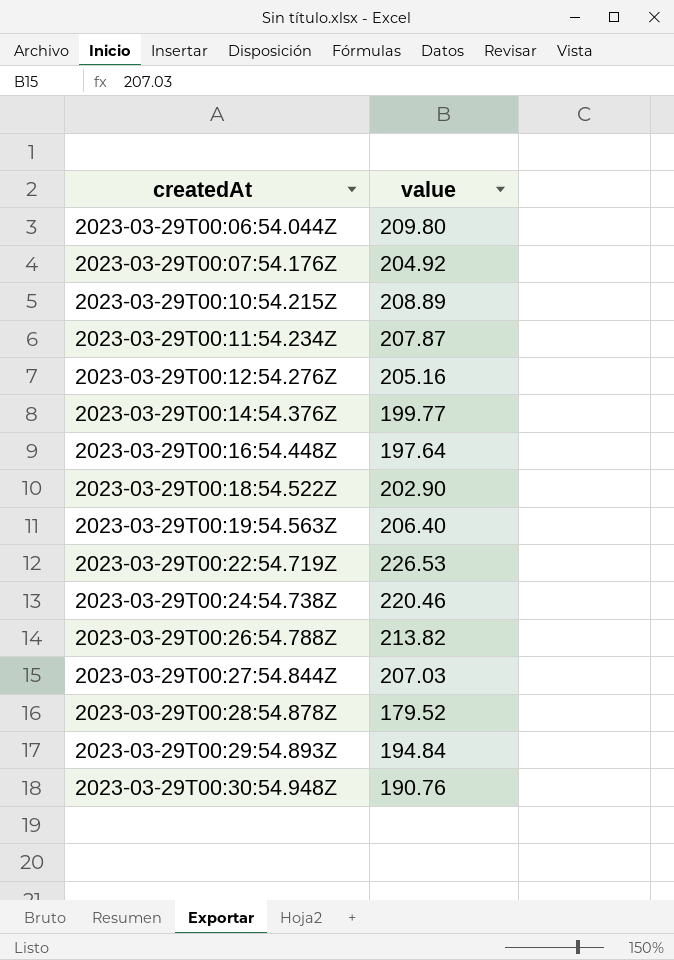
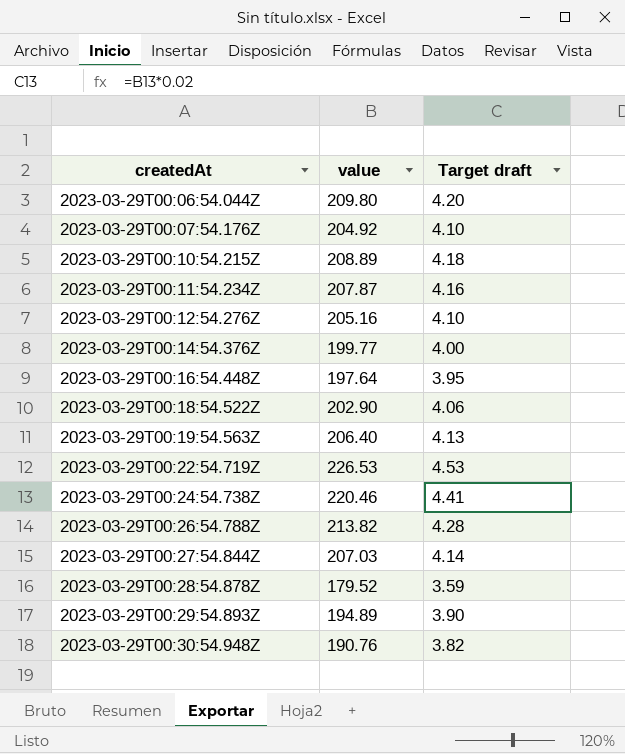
column Target draft | formula: none -> [value] * 0.02
2023-03-29T00:29:54.893Z | value: 194.84 -> 194.89

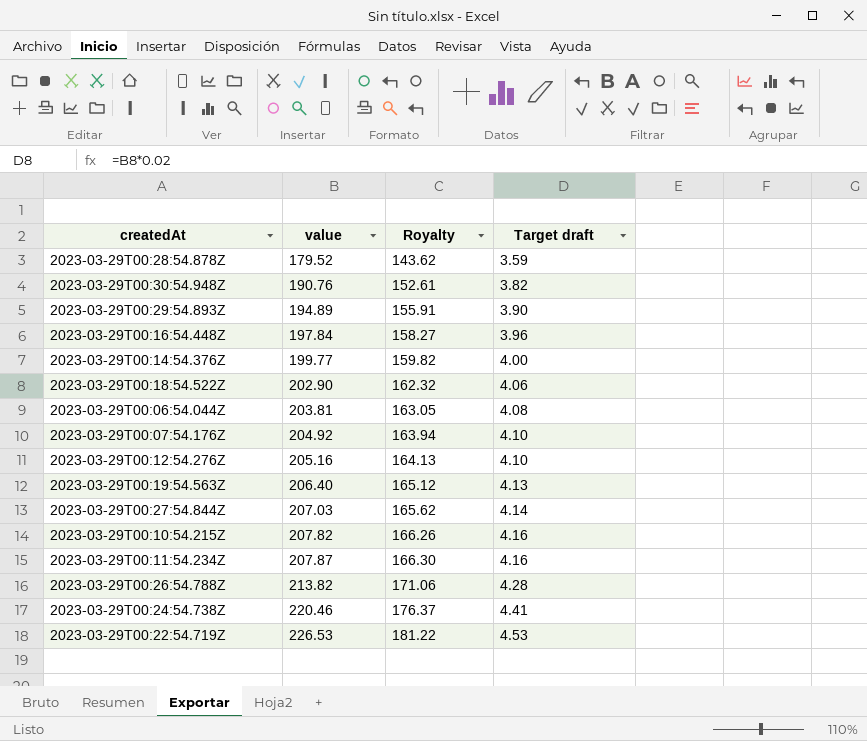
row order: createdAt ascending -> value ascending
column Royalty | formula: none -> [value] * 0.8
2023-03-29T00:16:54.448Z | value: 197.64 -> 197.84
2023-03-29T00:16:54.448Z | Target draft: 3.95 -> 3.96
2023-03-29T00:06:54.044Z | value: 209.80 -> 203.81
2023-03-29T00:06:54.044Z | Target draft: 4.20 -> 4.08
2023-03-29T00:10:54.215Z | value: 208.89 -> 207.82
2023-03-29T00:10:54.215Z | Target draft: 4.18 -> 4.16

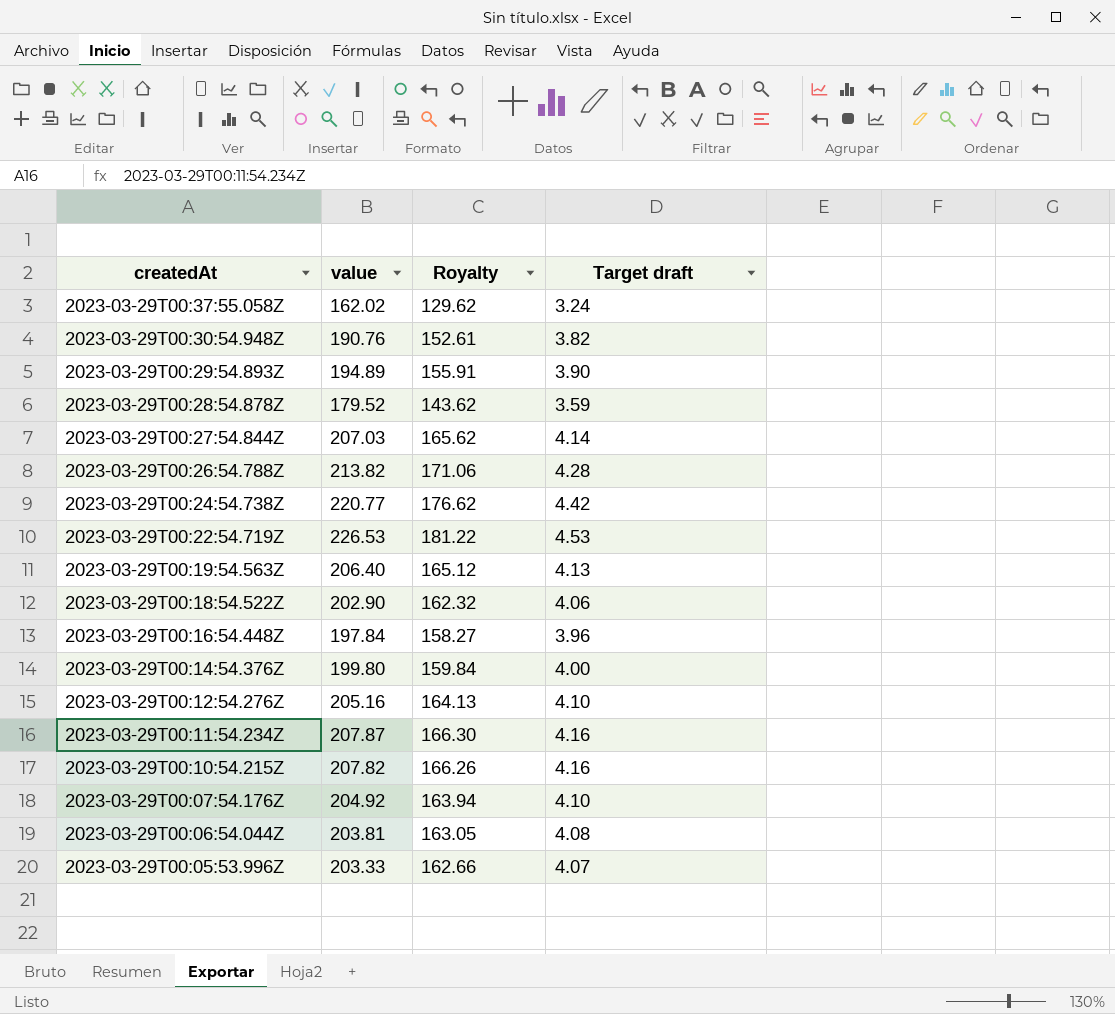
row order: value ascending -> createdAt descending
row 2023-03-29T00:37:55.058Z: none -> 162.02 | 129.62 | 3.24
2023-03-29T00:24:54.738Z | value: 220.46 -> 220.77
2023-03-29T00:24:54.738Z | Royalty: 176.37 -> 176.62
2023-03-29T00:24:54.738Z | Target draft: 4.41 -> 4.42
2023-03-29T00:14:54.376Z | value: 199.77 -> 199.80
2023-03-29T00:14:54.376Z | Royalty: 159.82 -> 159.84
row 2023-03-29T00:05:53.996Z: none -> 203.33 | 162.66 | 4.07

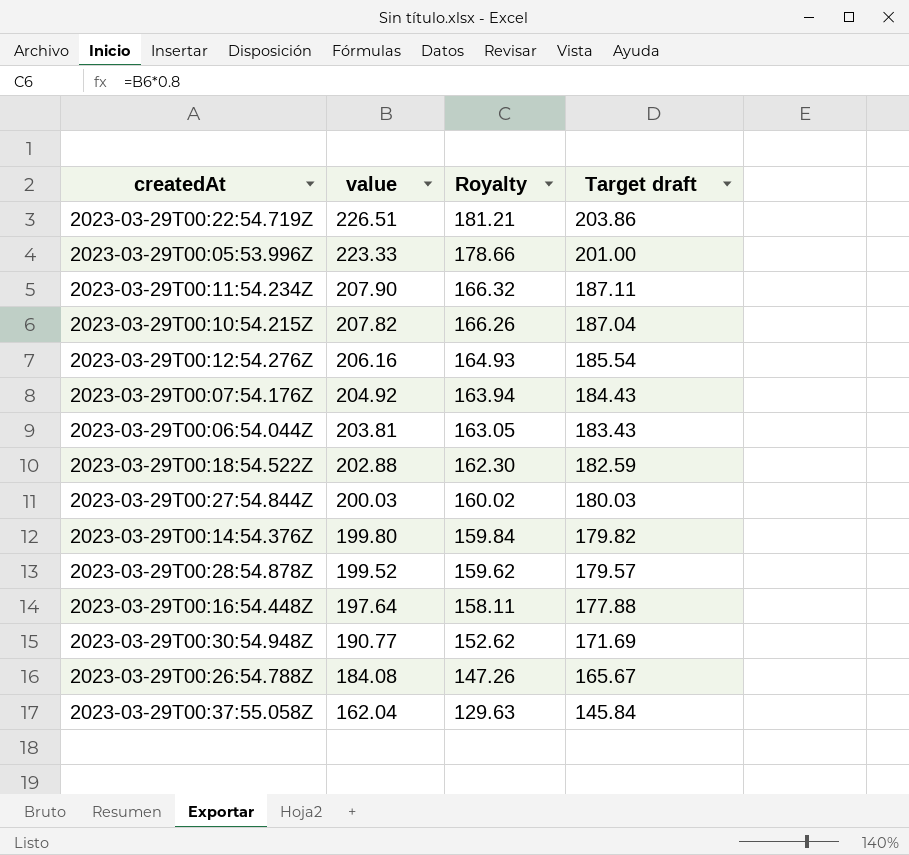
row order: createdAt descending -> value descending
column Target draft | formula: [value] * 0.02 -> [value] * 0.9
row 2023-03-29T00:29:54.893Z: 194.89 | 155.91 | 3.90 -> none
row 2023-03-29T00:24:54.738Z: 220.77 | 176.62 | 4.42 -> none
row 2023-03-29T00:19:54.563Z: 206.40 | 165.12 | 4.13 -> none
2023-03-29T00:22:54.719Z | value: 226.53 -> 226.51
2023-03-29T00:22:54.719Z | Royalty: 181.22 -> 181.21
2023-03-29T00:05:53.996Z | value: 203.33 -> 223.33
2023-03-29T00:05:53.996Z | Royalty: 162.66 -> 178.66
2023-03-29T00:11:54.234Z | value: 207.87 -> 207.90
2023-03-29T00:11:54.234Z | Royalty: 166.30 -> 166.32
2023-03-29T00:12:54.276Z | value: 205.16 -> 206.16
2023-03-29T00:12:54.276Z | Royalty: 164.13 -> 164.93
2023-03-29T00:18:54.522Z | value: 202.90 -> 202.88
2023-03-29T00:18:54.522Z | Royalty: 162.32 -> 162.30
2023-03-29T00:27:54.844Z | value: 207.03 -> 200.03
2023-03-29T00:27:54.844Z | Royalty: 165.62 -> 160.02
2023-03-29T00:28:54.878Z | value: 179.52 -> 199.52
2023-03-29T00:28:54.878Z | Royalty: 143.62 -> 159.62
2023-03-29T00:16:54.448Z | value: 197.84 -> 197.64
2023-03-29T00:16:54.448Z | Royalty: 158.27 -> 158.11
2023-03-29T00:30:54.948Z | value: 190.76 -> 190.77
2023-03-29T00:30:54.948Z | Royalty: 152.61 -> 152.62
2023-03-29T00:26:54.788Z | value: 213.82 -> 184.08
2023-03-29T00:26:54.788Z | Royalty: 171.06 -> 147.26
2023-03-29T00:37:55.058Z | value: 162.02 -> 162.04
2023-03-29T00:37:55.058Z | Royalty: 129.62 -> 129.63

